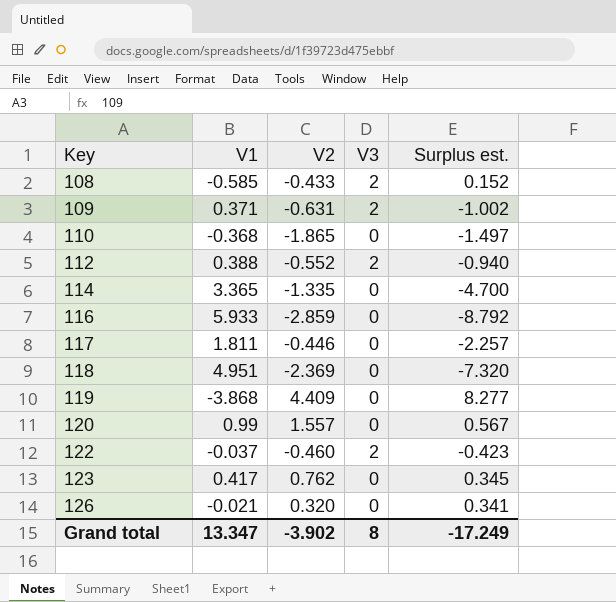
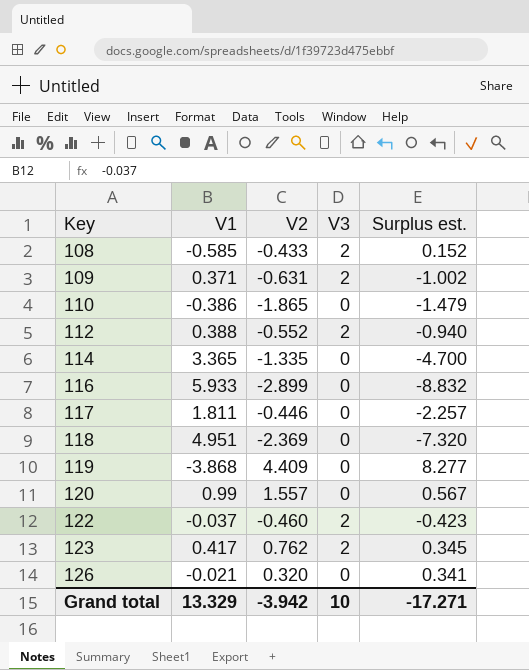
110 | V1: -0.368 -> -0.386
110 | Surplus est.: -1.497 -> -1.479
116 | V2: -2.859 -> -2.899
116 | Surplus est.: -8.792 -> -8.832
123 | V3: 0 -> 2
Grand total | V1: 13.347 -> 13.329
Grand total | V2: -3.902 -> -3.942
Grand total | V3: 8 -> 10
Grand total | Surplus est.: -17.249 -> -17.271

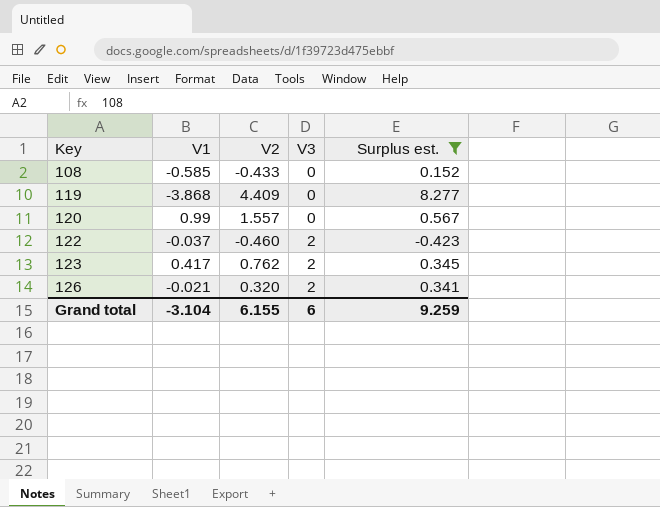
filter: none -> Surplus est. >= -0.423
108 | V3: 2 -> 0
126 | V3: 0 -> 2
Grand total | V1: 13.329 -> -3.104
Grand total | V2: -3.942 -> 6.155
Grand total | V3: 10 -> 6
Grand total | Surplus est.: -17.271 -> 9.259

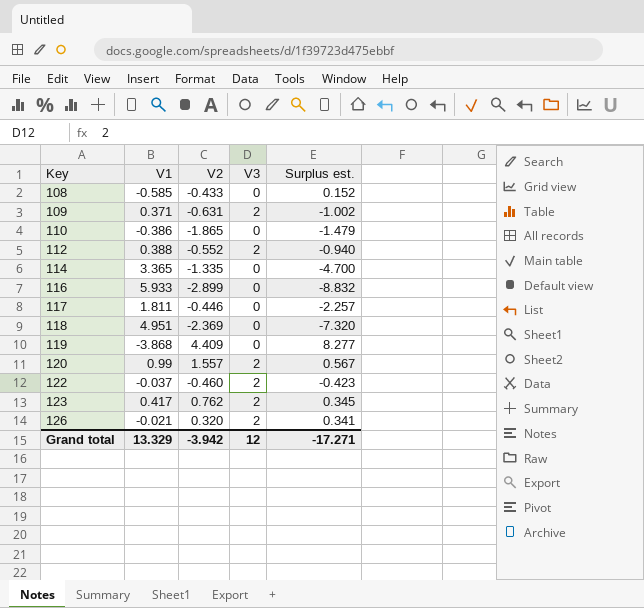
filter: Surplus est. >= -0.423 -> none
120 | V3: 0 -> 2
Grand total | V1: -3.104 -> 13.329
Grand total | V2: 6.155 -> -3.942
Grand total | V3: 6 -> 12
Grand total | Surplus est.: 9.259 -> -17.271

